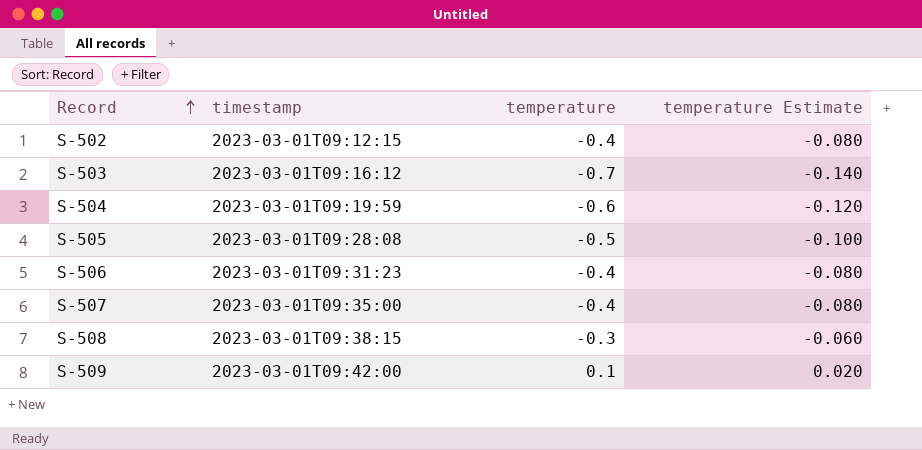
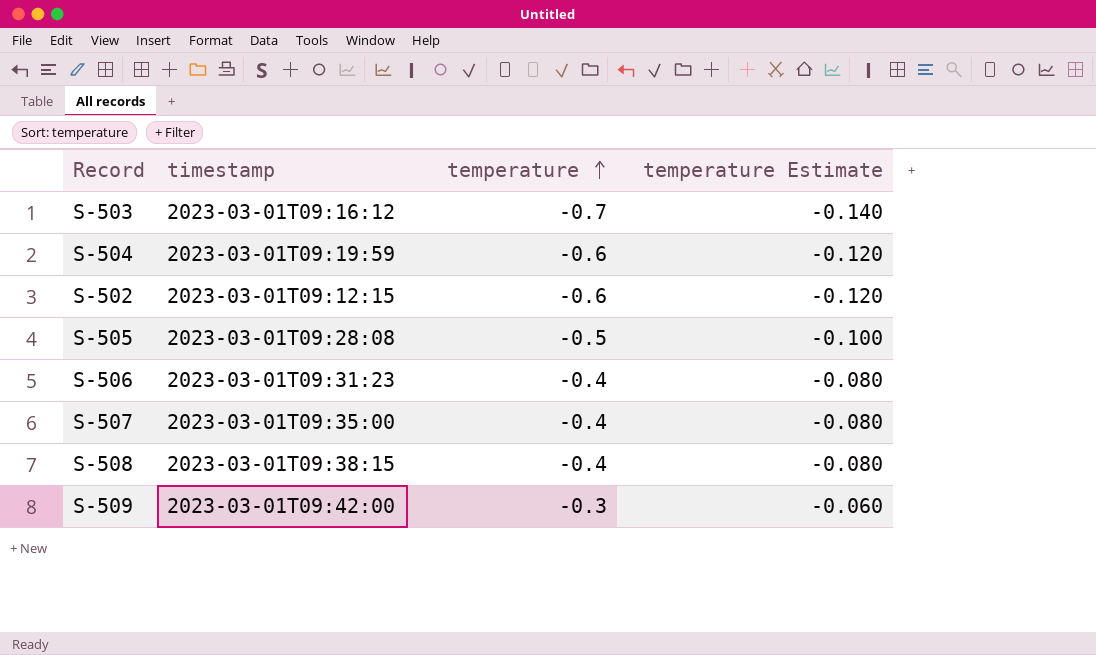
row order: Record ascending -> temperature ascending
S-502 | temperature: -0.4 -> -0.6
S-502 | temperature Estimate: -0.080 -> -0.120
S-508 | temperature: -0.3 -> -0.4
S-508 | temperature Estimate: -0.060 -> -0.080
S-509 | temperature: 0.1 -> -0.3
S-509 | temperature Estimate: 0.020 -> -0.060

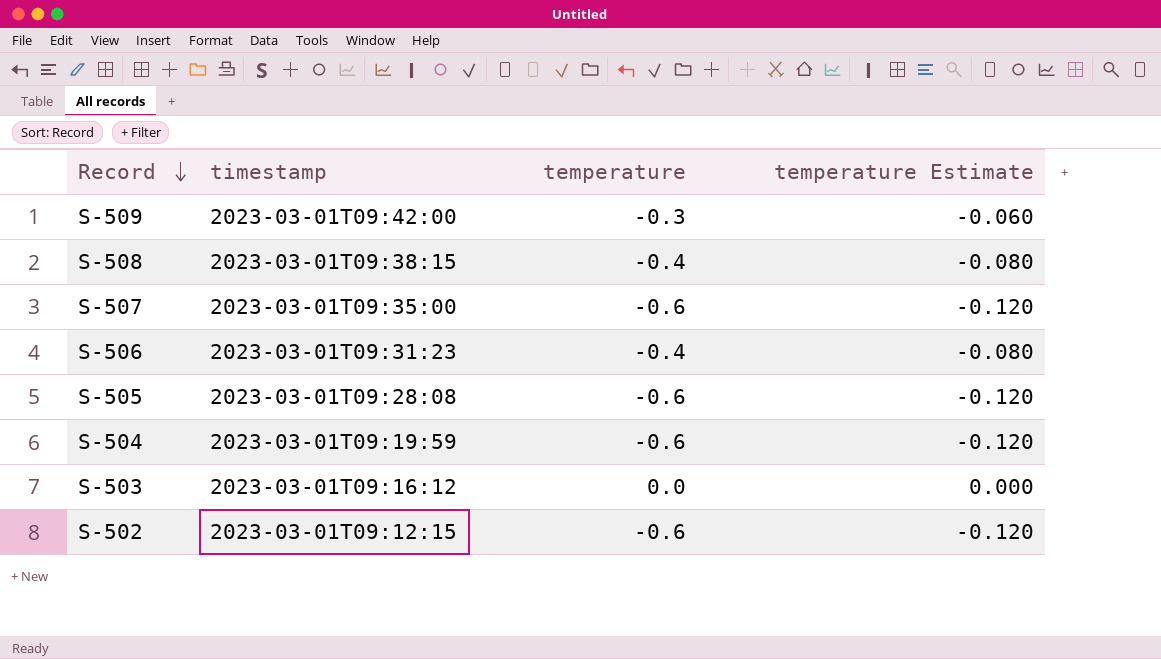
row order: temperature ascending -> Record descending
S-507 | temperature: -0.4 -> -0.6
S-507 | temperature Estimate: -0.080 -> -0.120
S-505 | temperature: -0.5 -> -0.6
S-505 | temperature Estimate: -0.100 -> -0.120
S-503 | temperature: -0.7 -> 0.0
S-503 | temperature Estimate: -0.140 -> 0.000

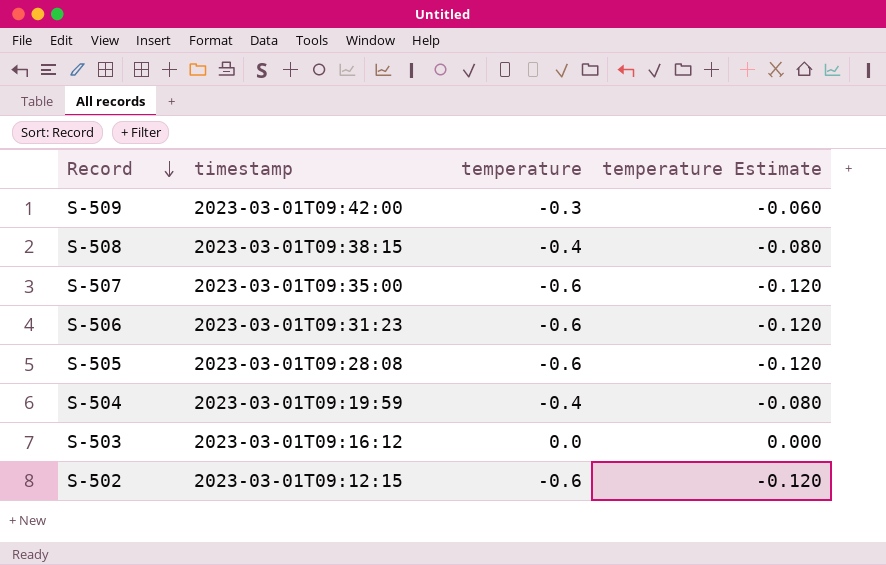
S-506 | temperature: -0.4 -> -0.6
S-506 | temperature Estimate: -0.080 -> -0.120
S-504 | temperature: -0.6 -> -0.4
S-504 | temperature Estimate: -0.120 -> -0.080

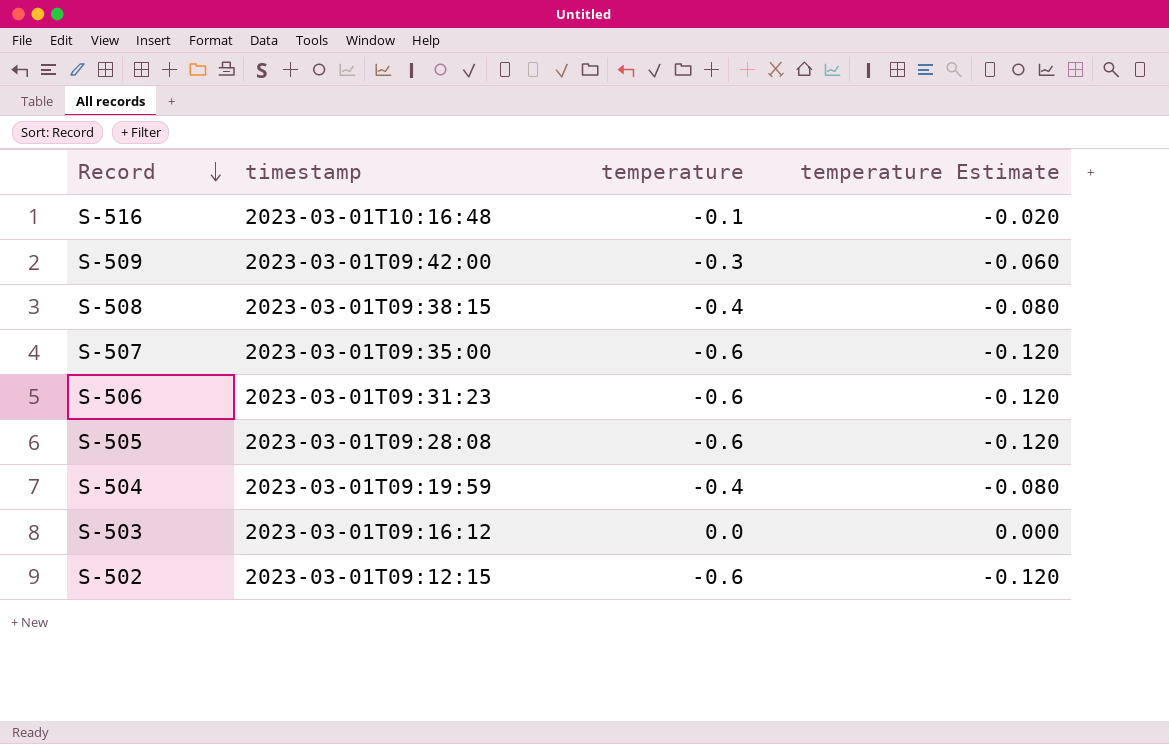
row S-516: none -> 2023-03-01T10:16:48 | -0.1 | -0.020

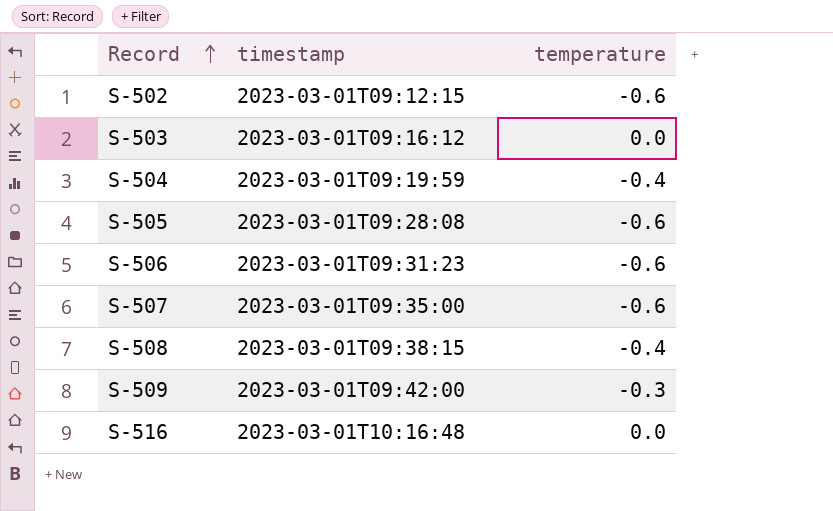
row order: Record descending -> Record ascending
column temperature Estimate | formula: [temperature] * 0.2 -> none
S-516 | temperature: -0.1 -> 0.0

